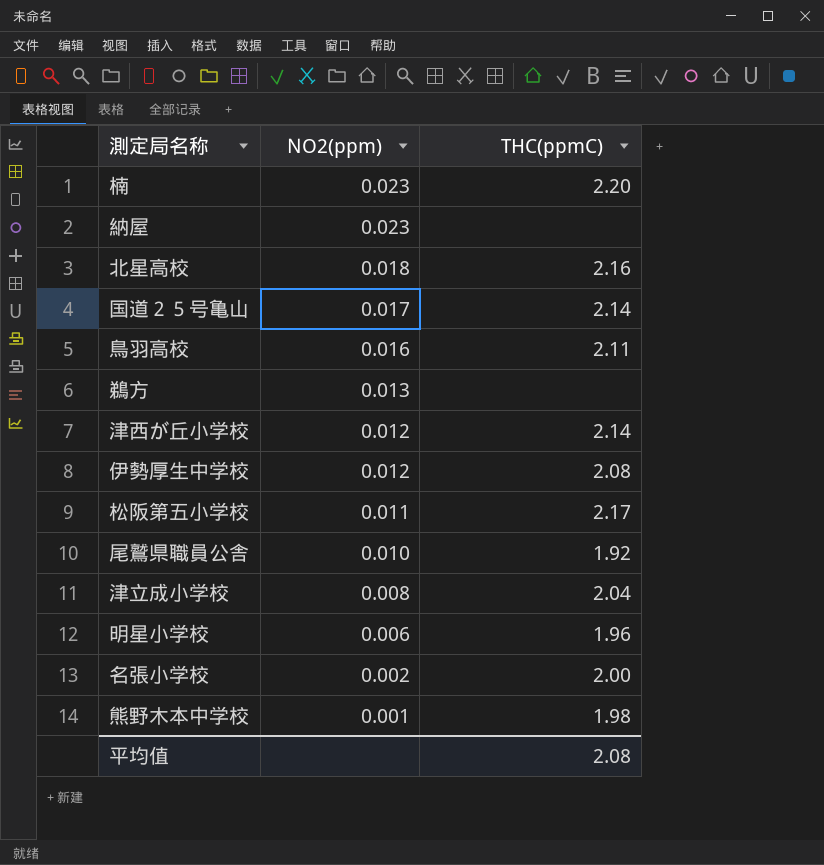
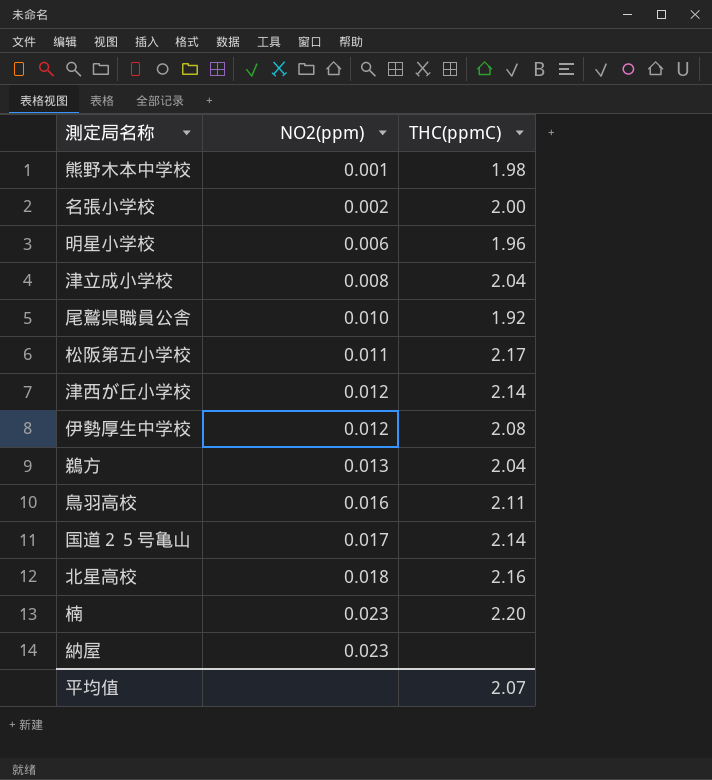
row order: NO2(ppm) descending -> NO2(ppm) ascending
鵜方 | THC(ppmC): none -> 2.04
平均值 | THC(ppmC): 2.08 -> 2.07

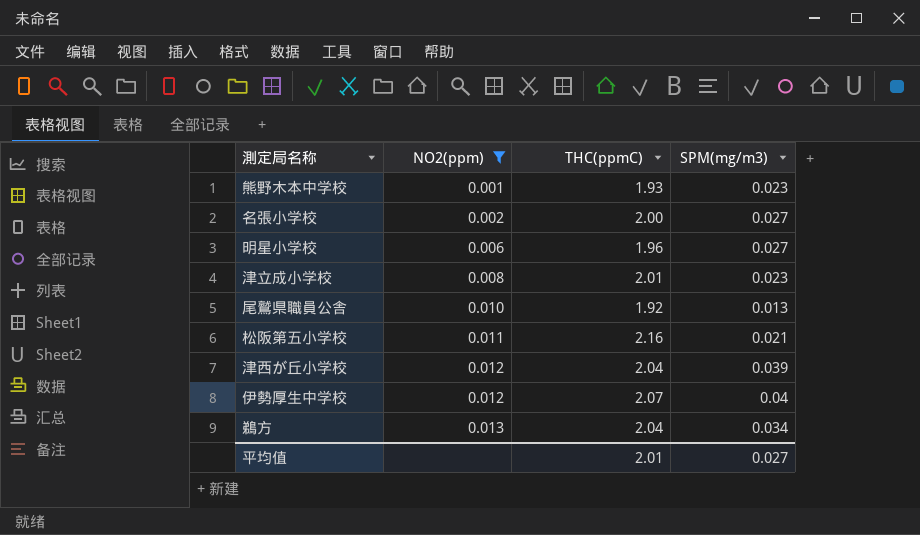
filter: none -> NO2(ppm) <= 0.013
column SPM(mg/m3) | position: none -> 4
熊野木本中学校 | THC(ppmC): 1.98 -> 1.93
津立成小学校 | THC(ppmC): 2.04 -> 2.01
松阪第五小学校 | THC(ppmC): 2.17 -> 2.16
津西が丘小学校 | THC(ppmC): 2.14 -> 2.04
伊勢厚生中学校 | THC(ppmC): 2.08 -> 2.07
平均值 | THC(ppmC): 2.07 -> 2.01

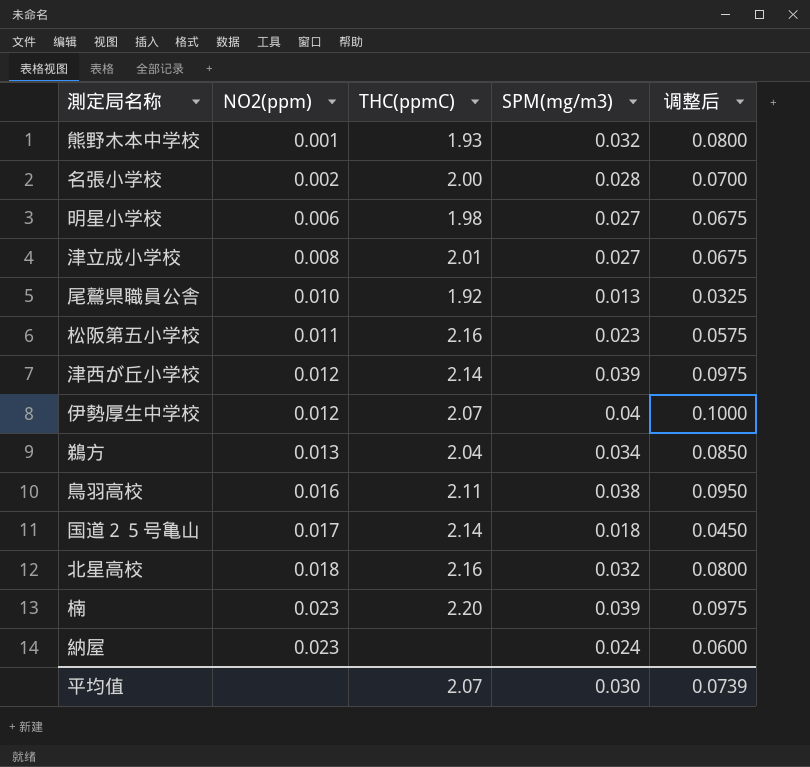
filter: NO2(ppm) <= 0.013 -> none
column 调整后 | formula: none -> [SPM(mg/m3)] * 2.5
熊野木本中学校 | SPM(mg/m3): 0.023 -> 0.032
名張小学校 | SPM(mg/m3): 0.027 -> 0.028
明星小学校 | THC(ppmC): 1.96 -> 1.98
津立成小学校 | SPM(mg/m3): 0.023 -> 0.027
松阪第五小学校 | SPM(mg/m3): 0.021 -> 0.023
津西が丘小学校 | THC(ppmC): 2.04 -> 2.14
平均值 | THC(ppmC): 2.01 -> 2.07
平均值 | SPM(mg/m3): 0.027 -> 0.030

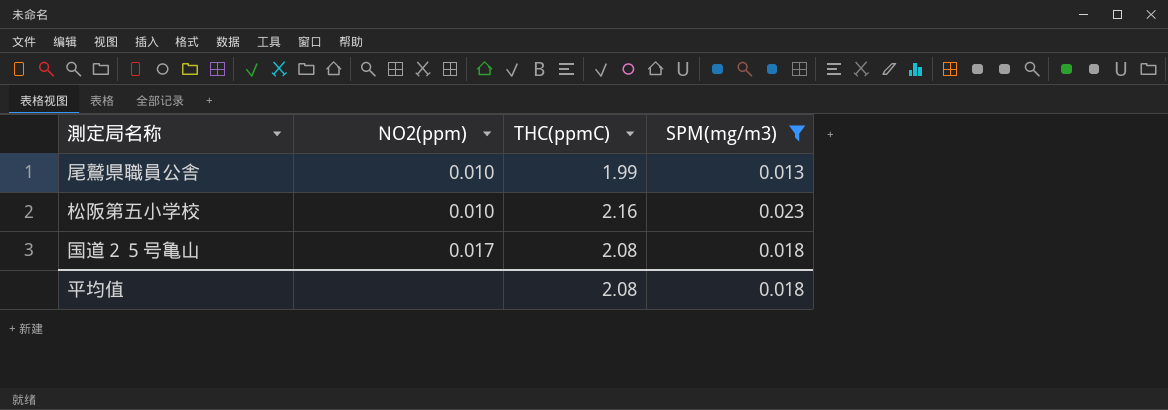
filter: none -> SPM(mg/m3) <= 0.023
column 调整后 | formula: [SPM(mg/m3)] * 2.5 -> none
尾鷲県職員公舎 | THC(ppmC): 1.92 -> 1.99
松阪第五小学校 | NO2(ppm): 0.011 -> 0.010
国道２５号亀山 | THC(ppmC): 2.14 -> 2.08
平均值 | THC(ppmC): 2.07 -> 2.08
平均值 | SPM(mg/m3): 0.030 -> 0.018

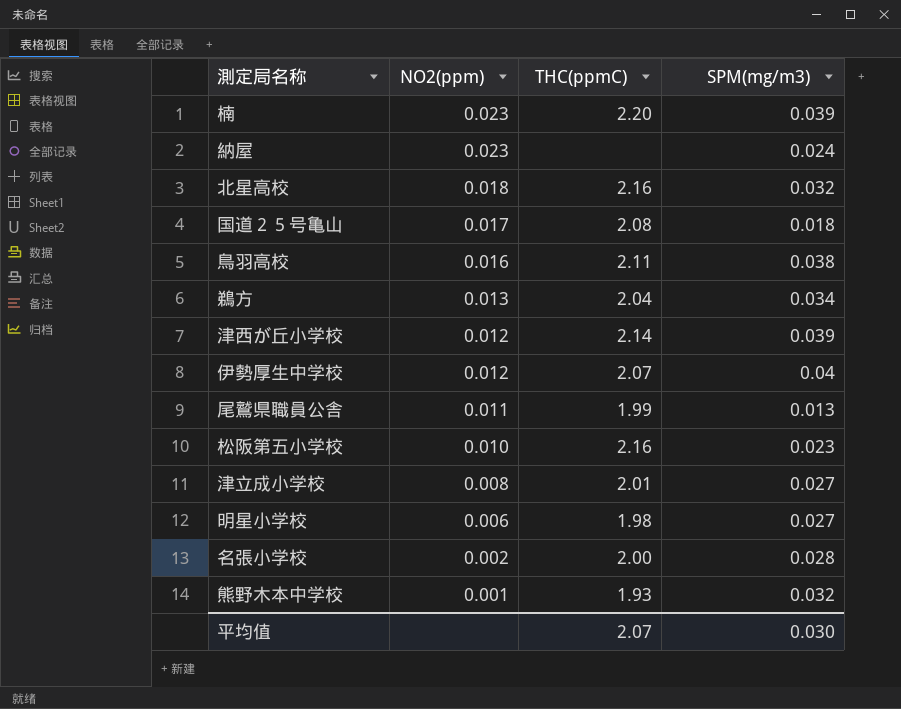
filter: SPM(mg/m3) <= 0.023 -> none
row order: NO2(ppm) ascending -> NO2(ppm) descending
尾鷲県職員公舎 | NO2(ppm): 0.010 -> 0.011
平均值 | THC(ppmC): 2.08 -> 2.07
平均值 | SPM(mg/m3): 0.018 -> 0.030

